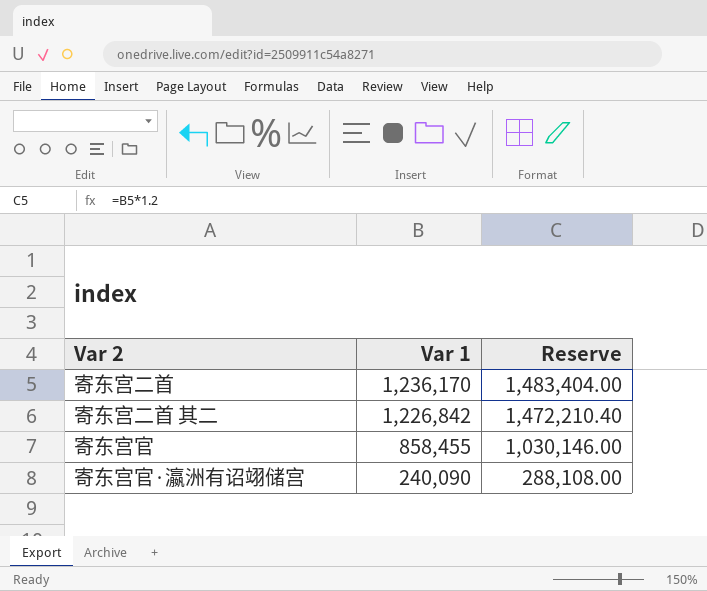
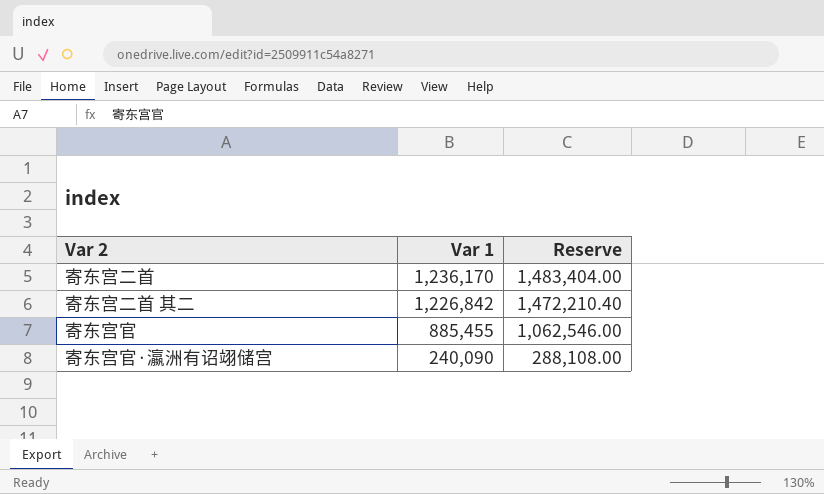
寄东宫官 | Var 1: 858,455 -> 885,455
寄东宫官 | Reserve: 1,030,146.00 -> 1,062,546.00

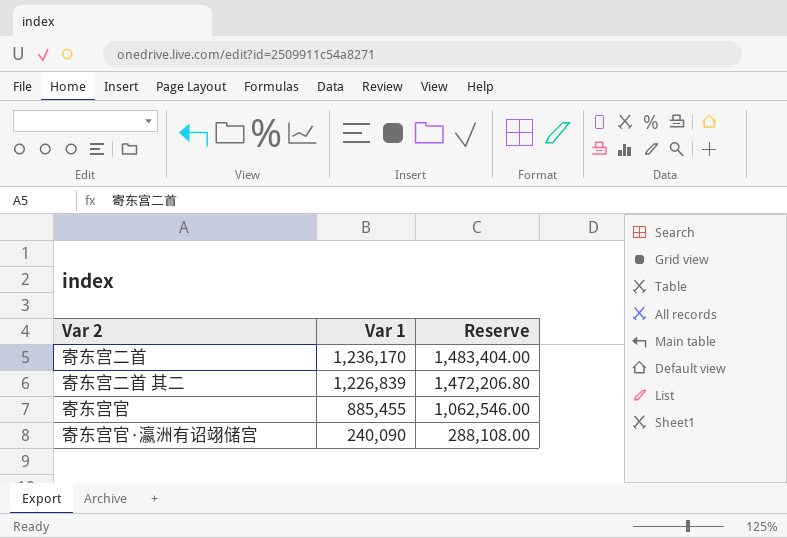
寄东宫二首 其二 | Var 1: 1,226,842 -> 1,226,839
寄东宫二首 其二 | Reserve: 1,472,210.40 -> 1,472,206.80

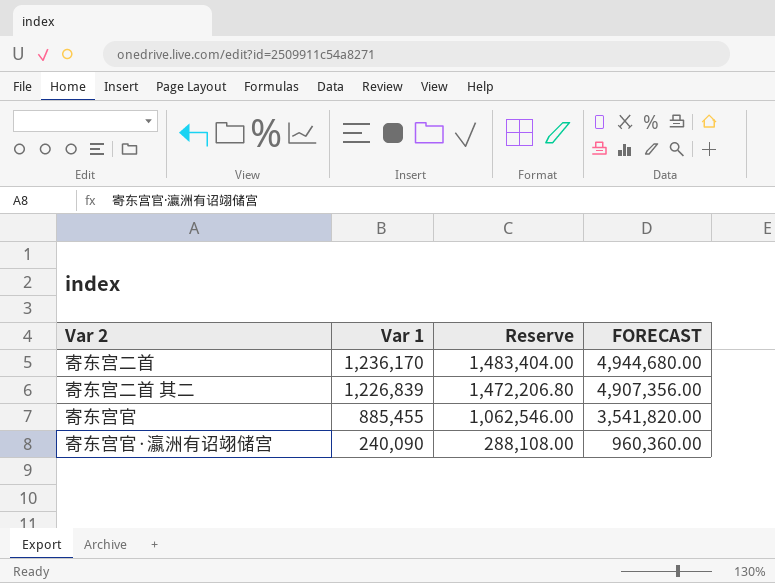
column FORECAST | formula: none -> [Var 1] * 4

